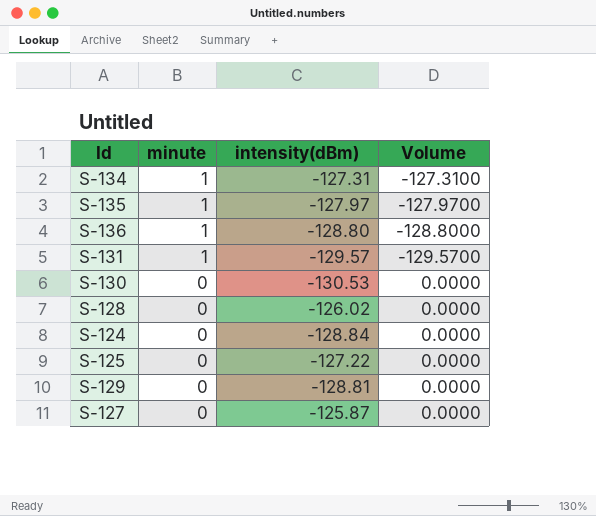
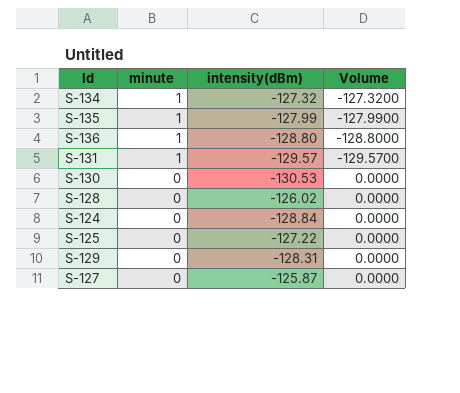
S-134 | intensity(dBm): -127.31 -> -127.32
S-134 | Volume: -127.3100 -> -127.3200
S-135 | intensity(dBm): -127.97 -> -127.99
S-135 | Volume: -127.9700 -> -127.9900
S-129 | intensity(dBm): -128.81 -> -128.31

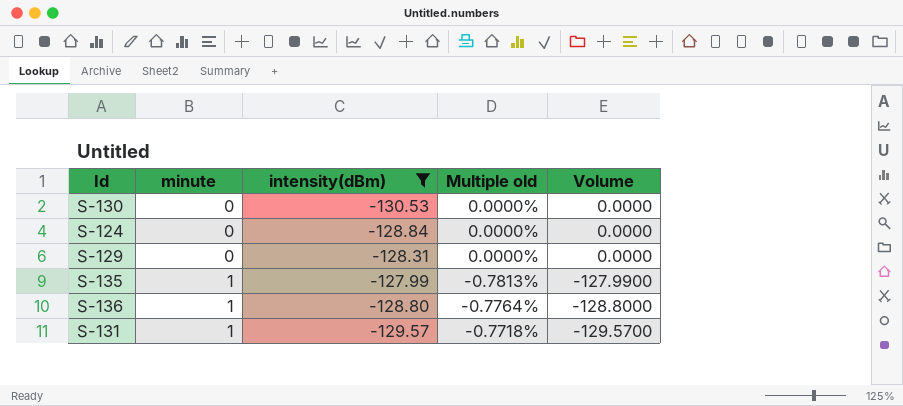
filter: none -> intensity(dBm) <= -127.99
row order: minute descending -> minute ascending
column Multiple old | formula: none -> [minute] / [intensity(dBm)]

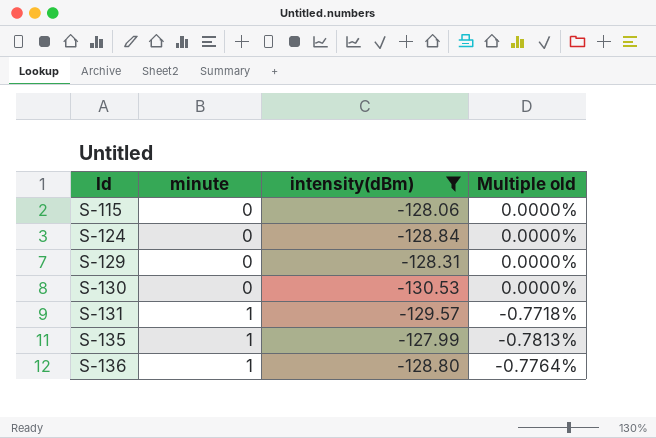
row order: minute ascending -> Id ascending
column Volume | formula: [minute] * [intensity(dBm)] -> none
row S-115: none -> 0 | -128.06 | 0.0000%

